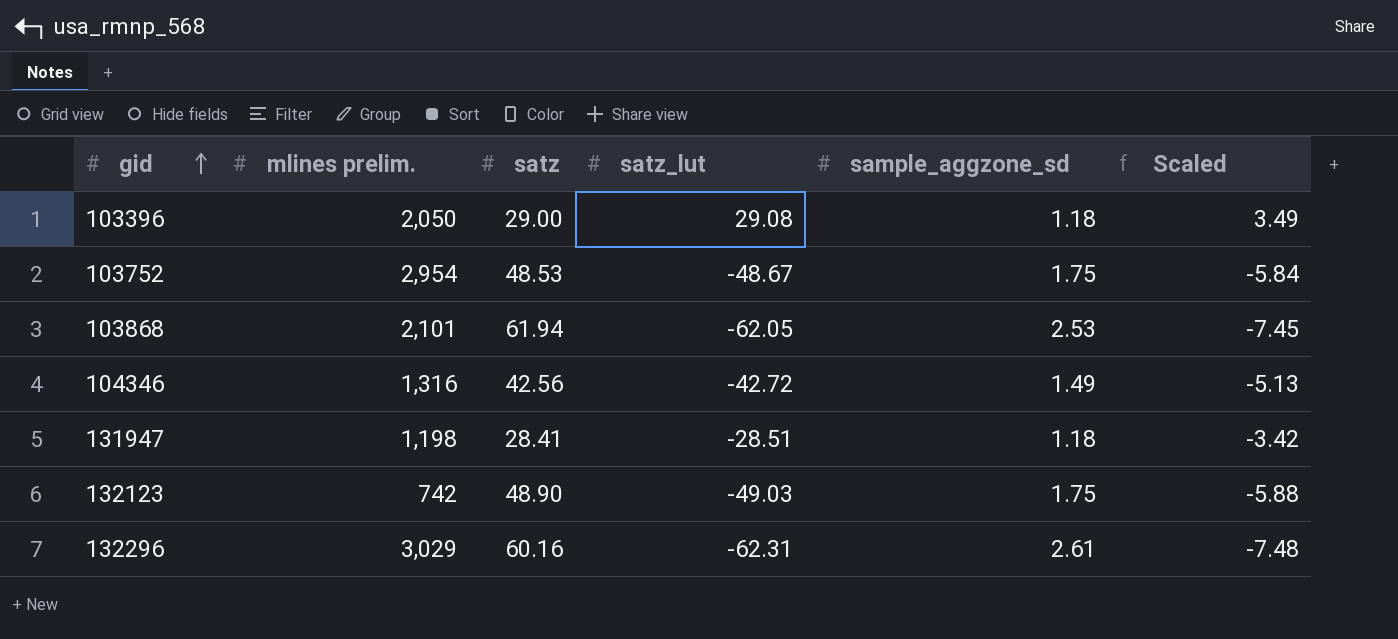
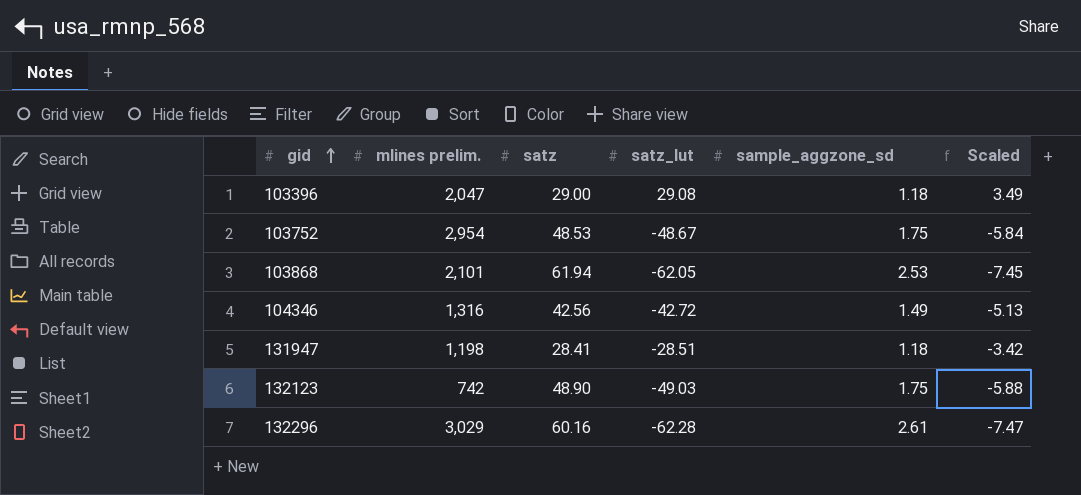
103396 | mlines prelim.: 2,050 -> 2,047
132296 | satz_lut: -62.31 -> -62.28
132296 | Scaled: -7.48 -> -7.47

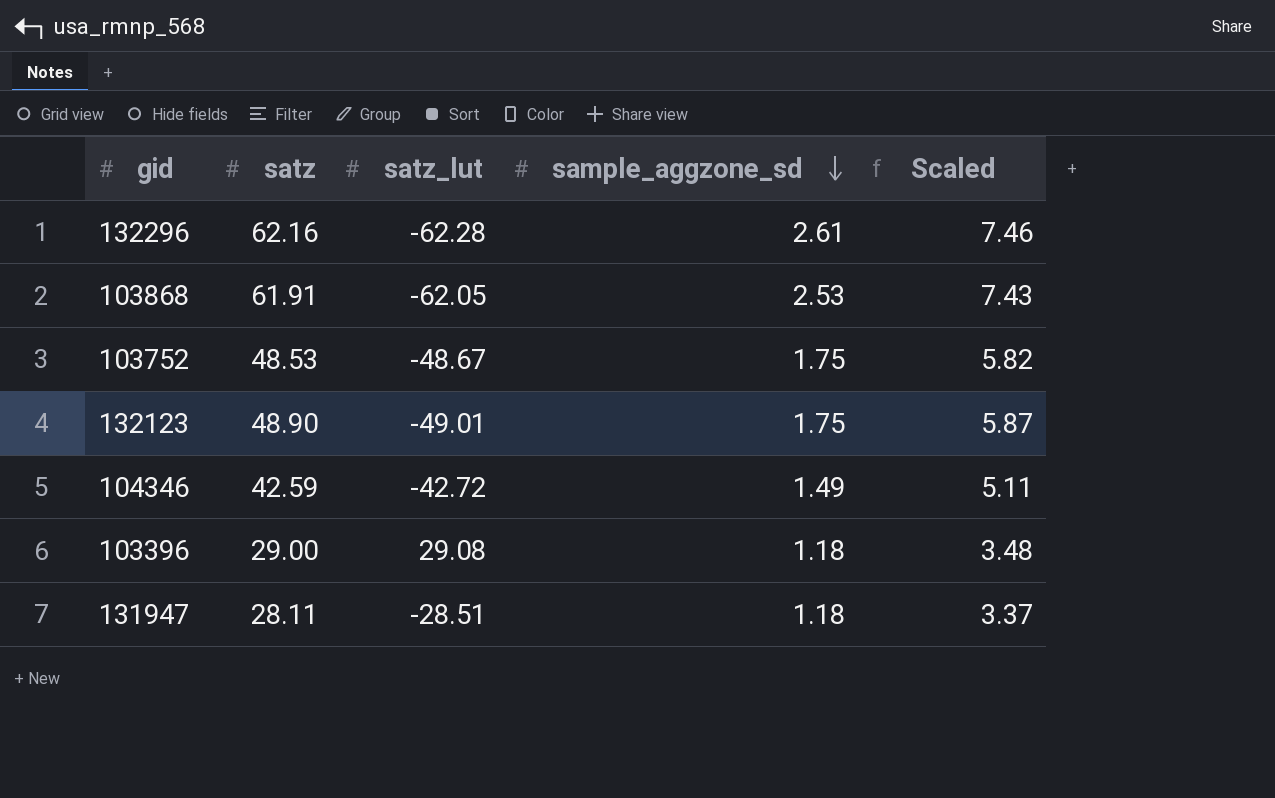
row order: gid ascending -> sample_aggzone_sd descending
column mlines prelim. | position: 2 -> none
column Scaled | formula: [satz_lut] * 0.12 -> [satz] * 0.12
132296 | satz: 60.16 -> 62.16
103868 | satz: 61.94 -> 61.91
132123 | satz_lut: -49.03 -> -49.01
104346 | satz: 42.56 -> 42.59
131947 | satz: 28.41 -> 28.11

